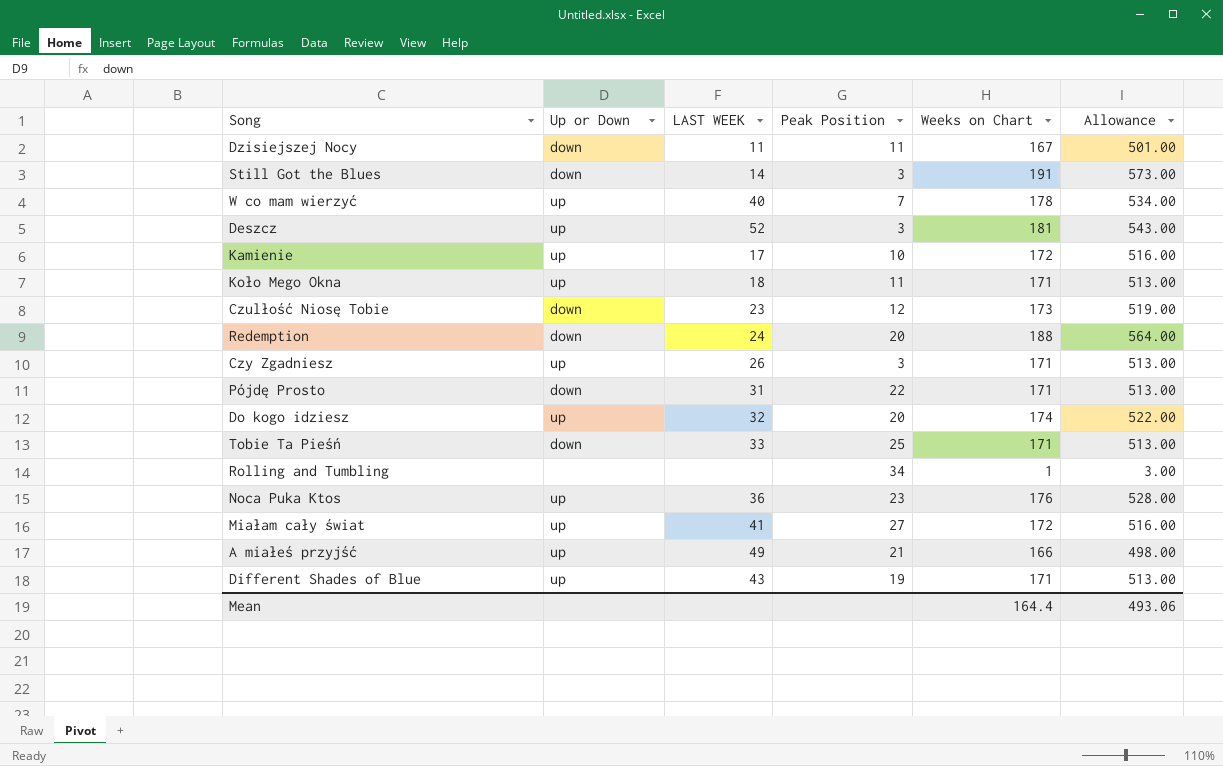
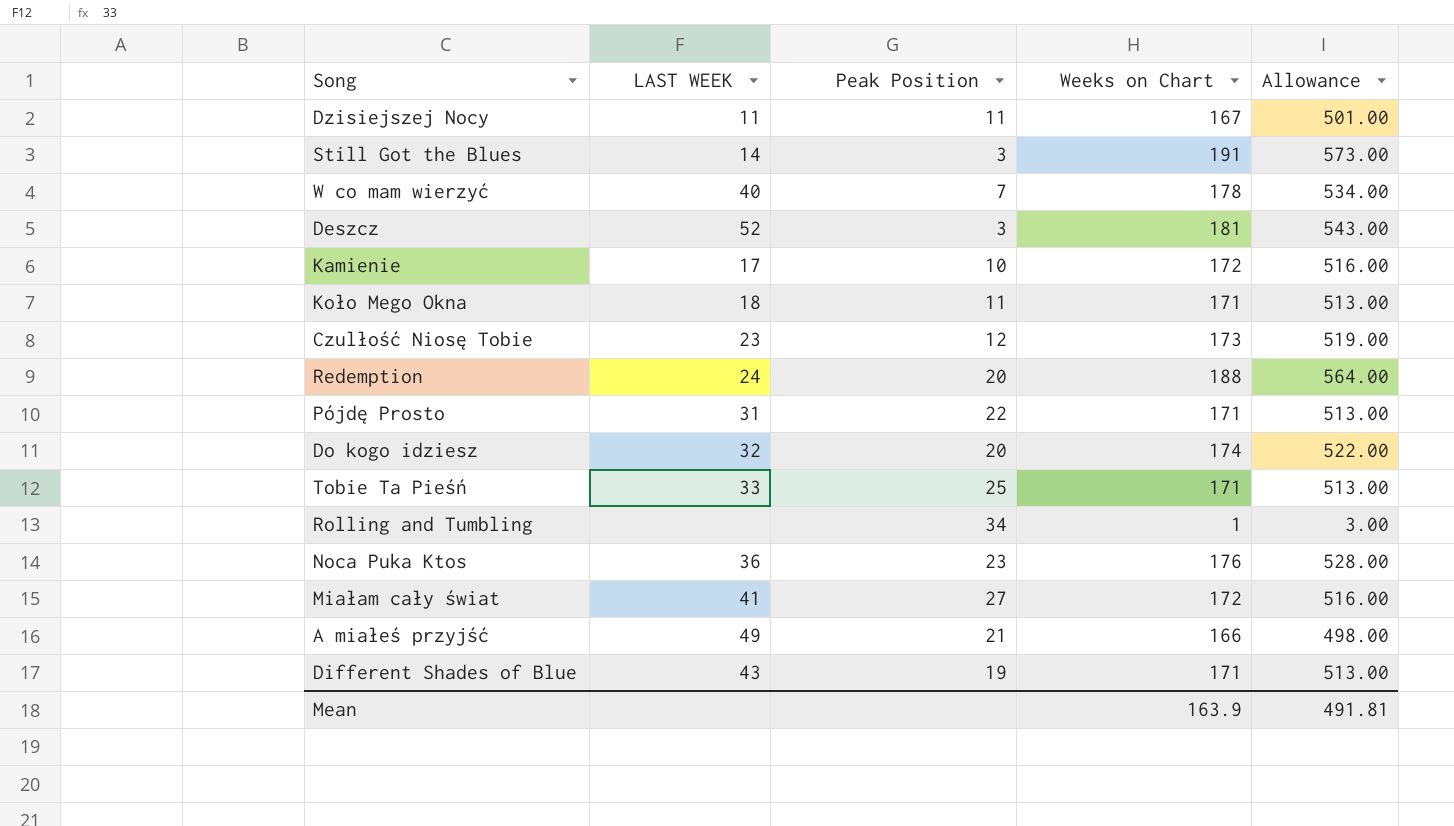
column Up or Down | position: 2 -> none
row Czy Zgadniesz: up | 26 | 3 | 171 | 513.00 -> none
Mean | Weeks on Chart: 164.4 -> 163.9
Mean | Allowance: 493.06 -> 491.81

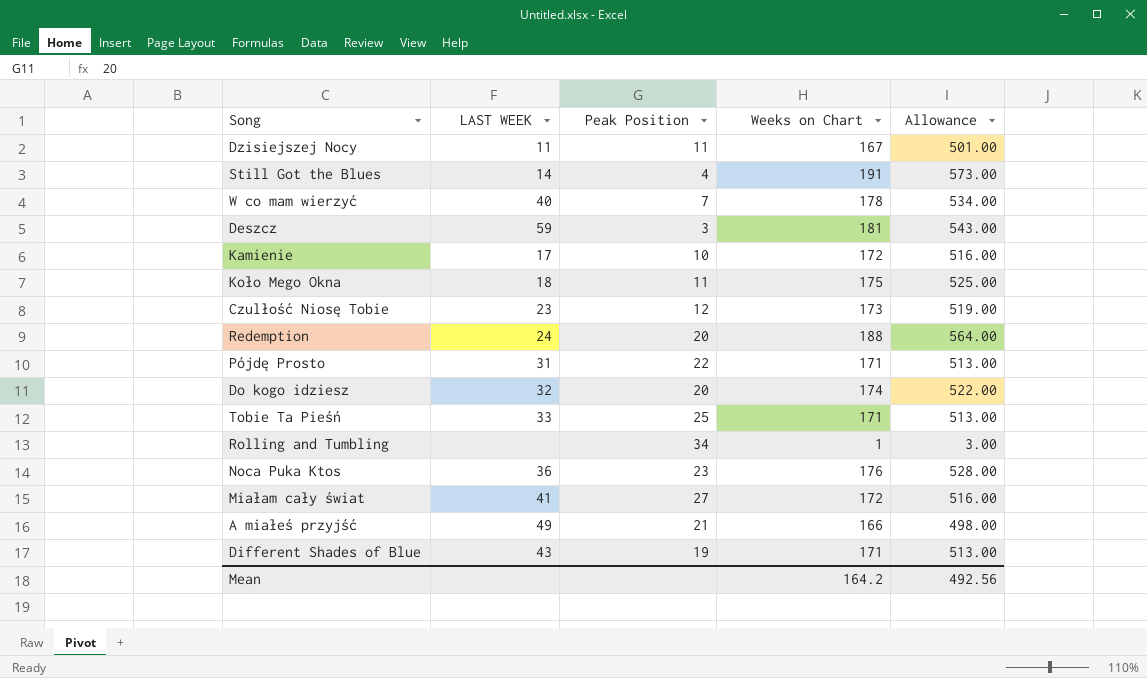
Still Got the Blues | Peak Position: 3 -> 4
Deszcz | LAST WEEK: 52 -> 59
Koło Mego Okna | Weeks on Chart: 171 -> 175
Koło Mego Okna | Allowance: 513.00 -> 525.00
Mean | Weeks on Chart: 163.9 -> 164.2
Mean | Allowance: 491.81 -> 492.56

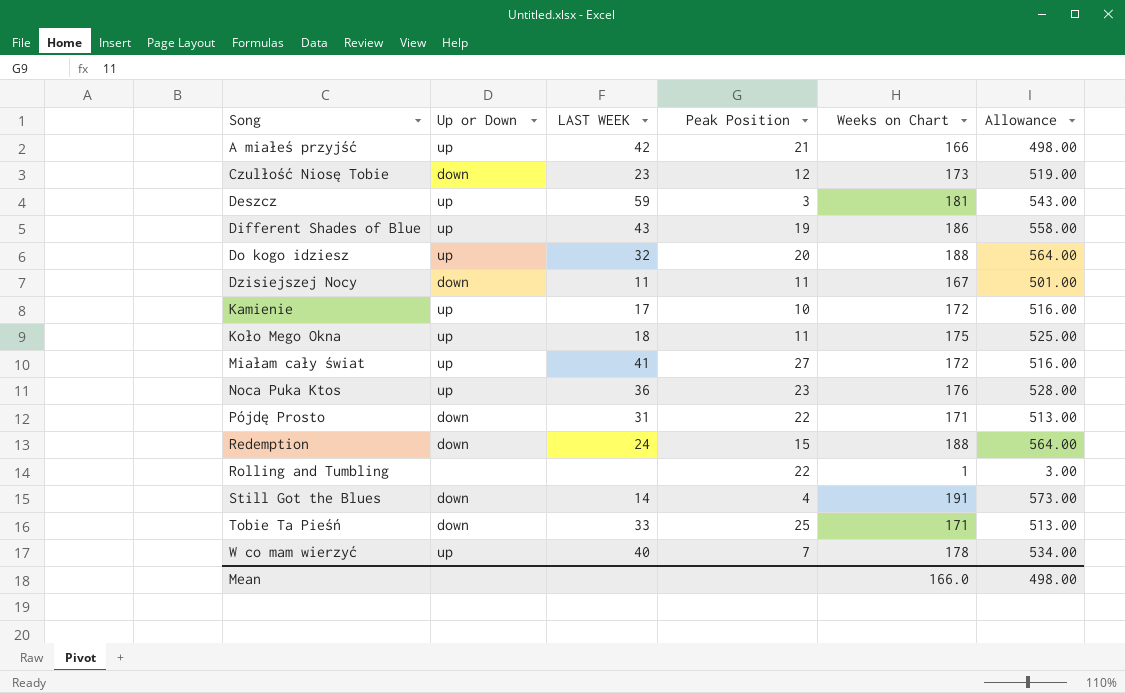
row order: none -> Song ascending
column Up or Down | position: none -> 2
A miałeś przyjść | LAST WEEK: 49 -> 42
Different Shades of Blue | Weeks on Chart: 171 -> 186
Different Shades of Blue | Allowance: 513.00 -> 558.00
Do kogo idziesz | Weeks on Chart: 174 -> 188
Do kogo idziesz | Allowance: 522.00 -> 564.00
Redemption | Peak Position: 20 -> 15
Rolling and Tumbling | Peak Position: 34 -> 22
Mean | Weeks on Chart: 164.2 -> 166.0
Mean | Allowance: 492.56 -> 498.00

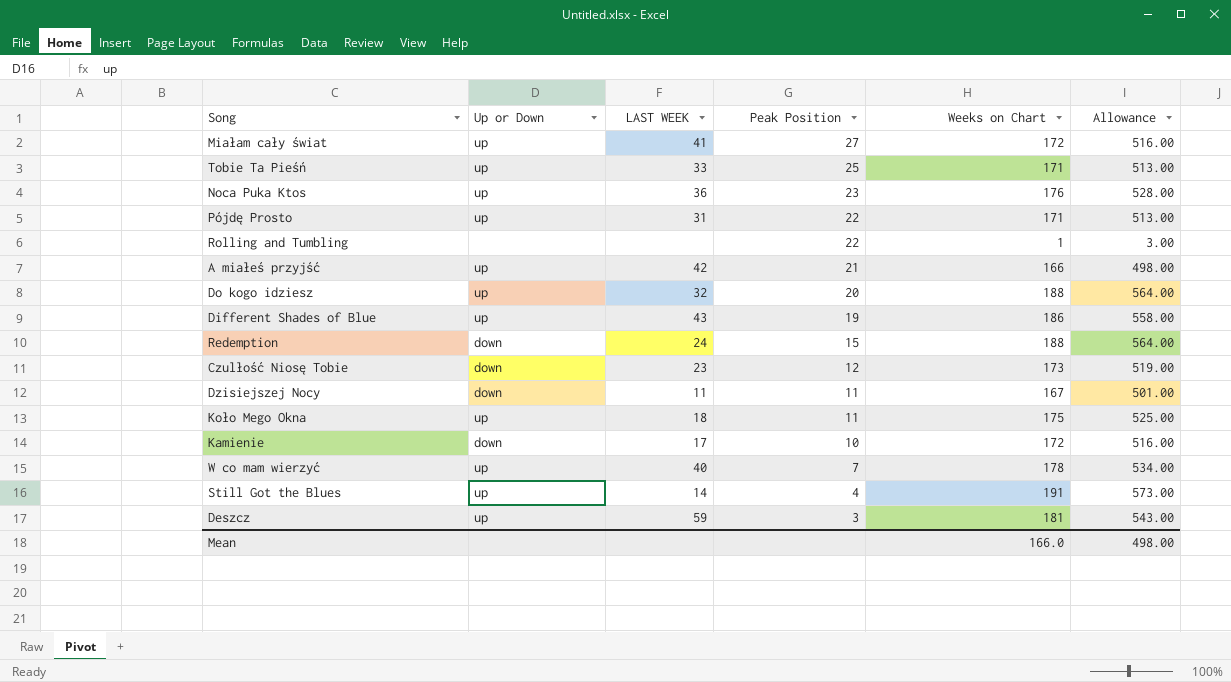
row order: Song ascending -> Peak Position descending
Tobie Ta Pieśń | Up or Down: down -> up
Pójdę Prosto | Up or Down: down -> up
Kamienie | Up or Down: up -> down
Still Got the Blues | Up or Down: down -> up

